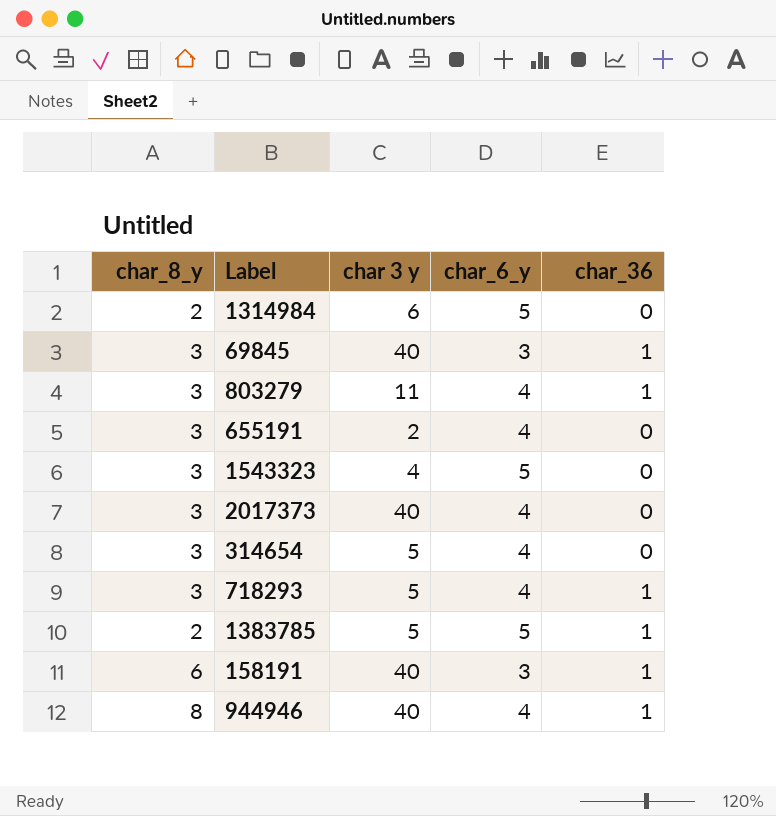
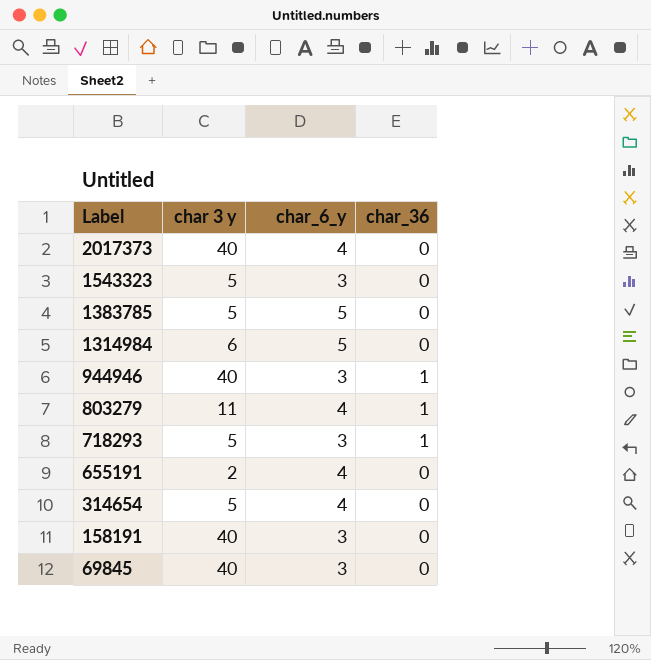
row order: none -> Label descending
column char_8_y | position: 1 -> none
1543323 | char 3 y: 4 -> 5
1543323 | char_6_y: 5 -> 3
1383785 | char_36: 1 -> 0
944946 | char_6_y: 4 -> 3
718293 | char_6_y: 4 -> 3
158191 | char_36: 1 -> 0
69845 | char_36: 1 -> 0

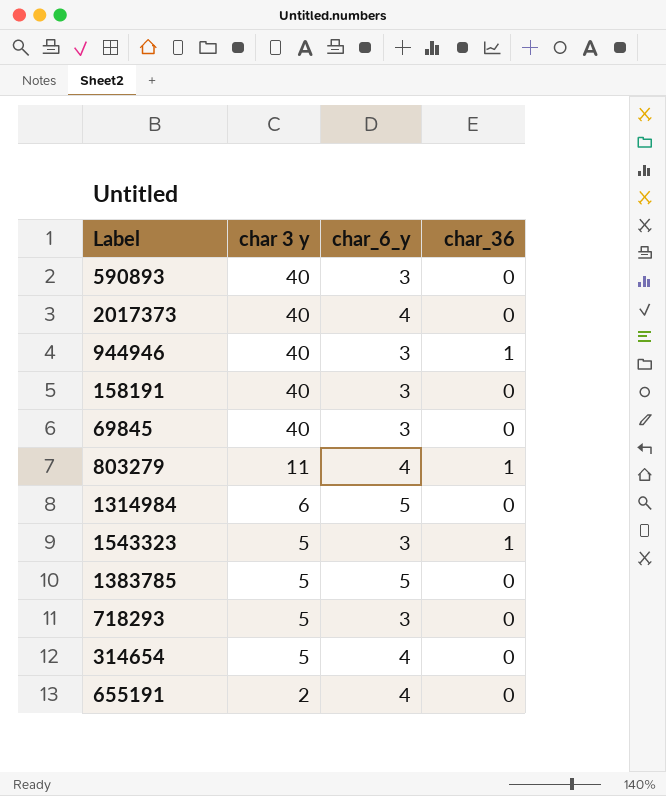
row order: Label descending -> char 3 y descending
row 590893: none -> 40 | 3 | 0
1543323 | char_36: 0 -> 1
718293 | char_36: 1 -> 0

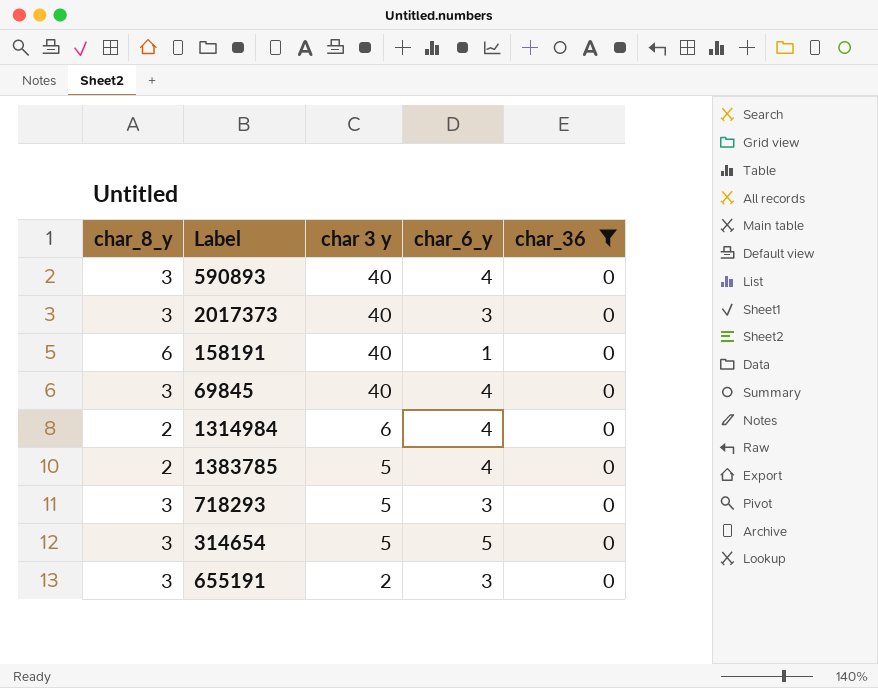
filter: none -> char_36 = 0
column char_8_y | position: none -> 1
590893 | char_6_y: 3 -> 4
2017373 | char_6_y: 4 -> 3
158191 | char_6_y: 3 -> 1
69845 | char_6_y: 3 -> 4
1314984 | char_6_y: 5 -> 4
1383785 | char_6_y: 5 -> 4
314654 | char_6_y: 4 -> 5
655191 | char_6_y: 4 -> 3

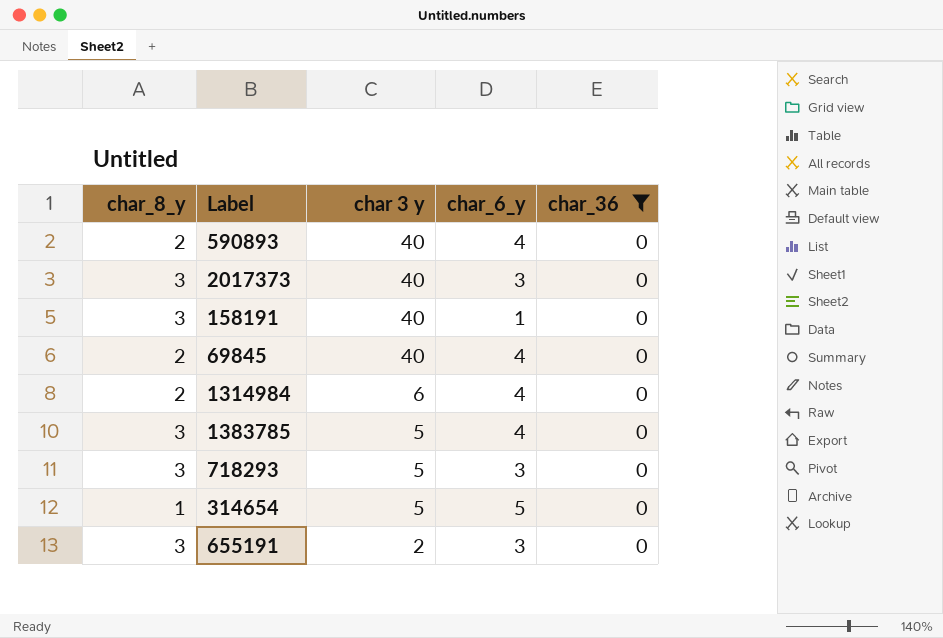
590893 | char_8_y: 3 -> 2
158191 | char_8_y: 6 -> 3
69845 | char_8_y: 3 -> 2
1383785 | char_8_y: 2 -> 3
314654 | char_8_y: 3 -> 1

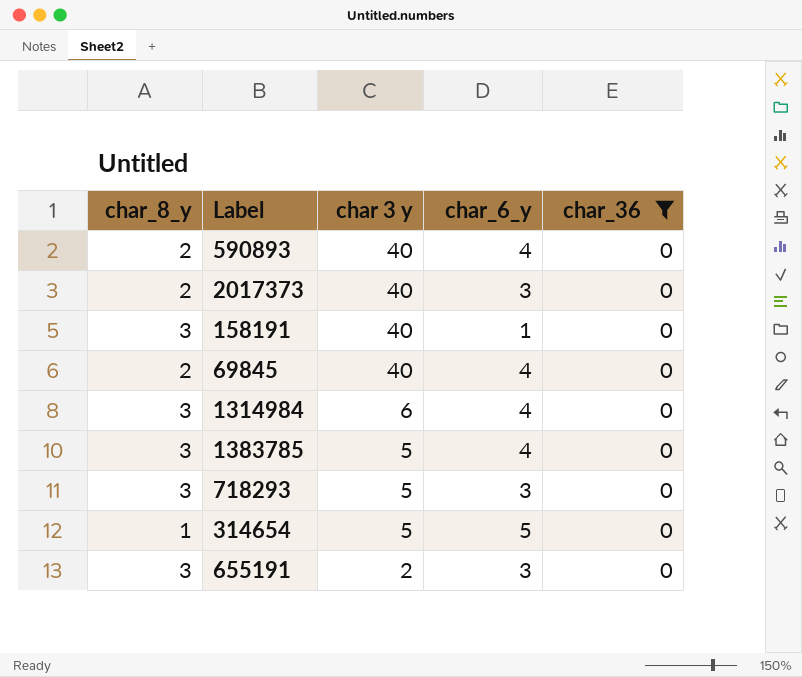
2017373 | char_8_y: 3 -> 2
1314984 | char_8_y: 2 -> 3

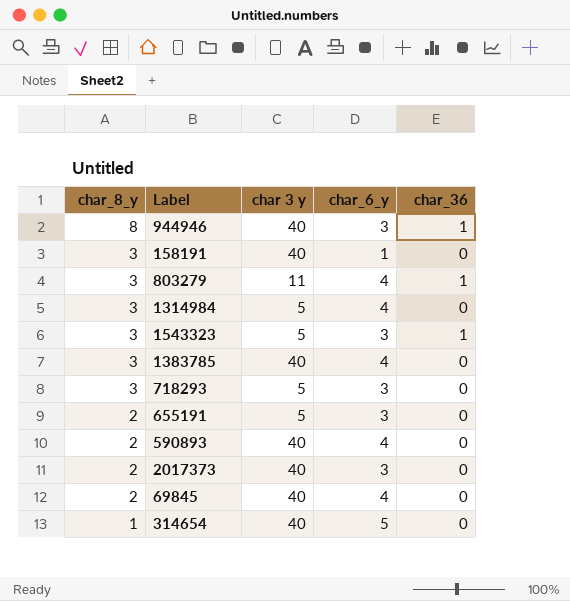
filter: char_36 = 0 -> none
row order: char 3 y descending -> char_8_y descending
1314984 | char 3 y: 6 -> 5
1383785 | char 3 y: 5 -> 40
655191 | char_8_y: 3 -> 2
655191 | char 3 y: 2 -> 5
314654 | char 3 y: 5 -> 40

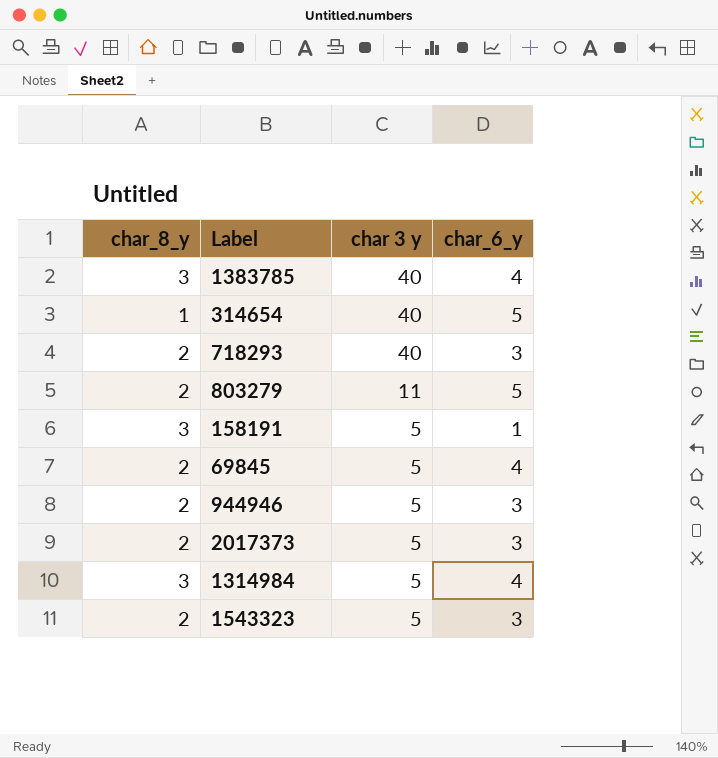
row order: char_8_y descending -> char 3 y descending
column char_36 | position: 5 -> none
row 655191: 2 | 5 | 3 | 0 -> none
row 590893: 2 | 40 | 4 | 0 -> none
718293 | char_8_y: 3 -> 2
718293 | char 3 y: 5 -> 40
803279 | char_8_y: 3 -> 2
803279 | char_6_y: 4 -> 5
158191 | char 3 y: 40 -> 5
69845 | char 3 y: 40 -> 5
944946 | char_8_y: 8 -> 2
944946 | char 3 y: 40 -> 5
2017373 | char 3 y: 40 -> 5
1543323 | char_8_y: 3 -> 2

